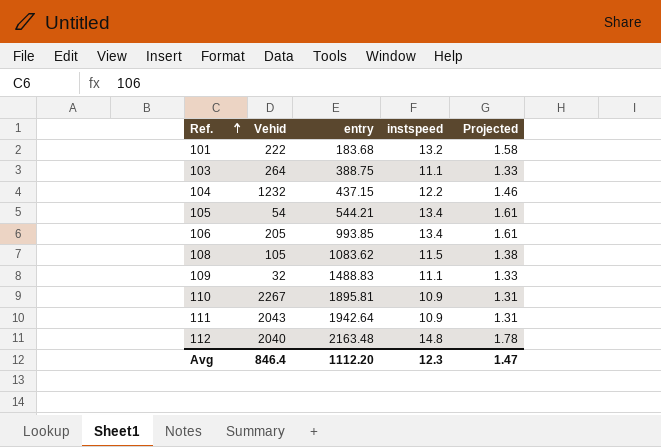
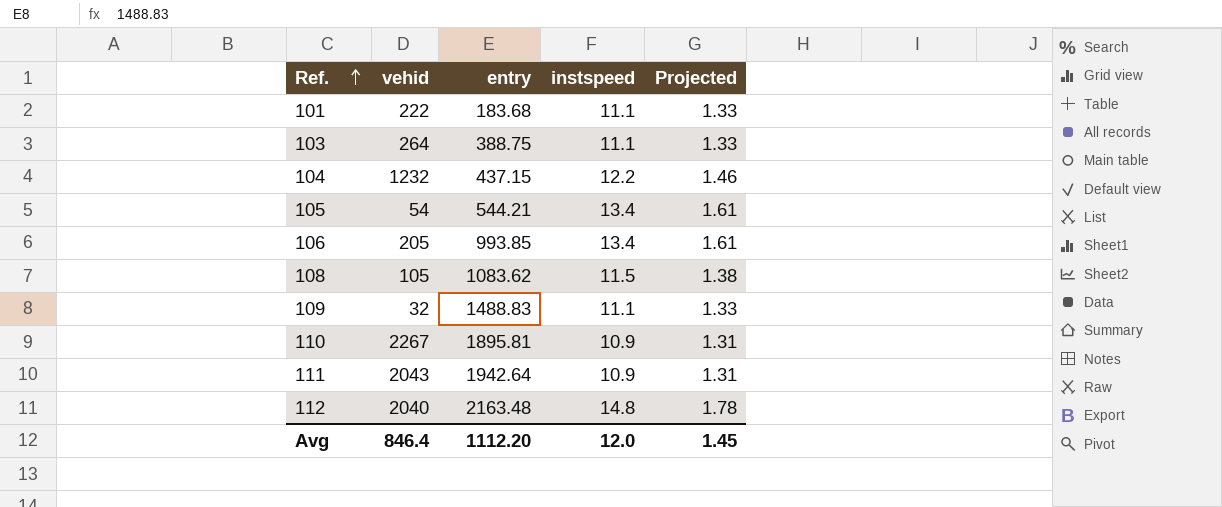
column name: Vehid -> vehid
101 | instspeed: 13.2 -> 11.1
101 | Projected: 1.58 -> 1.33
Avg | instspeed: 12.3 -> 12.0
Avg | Projected: 1.47 -> 1.45

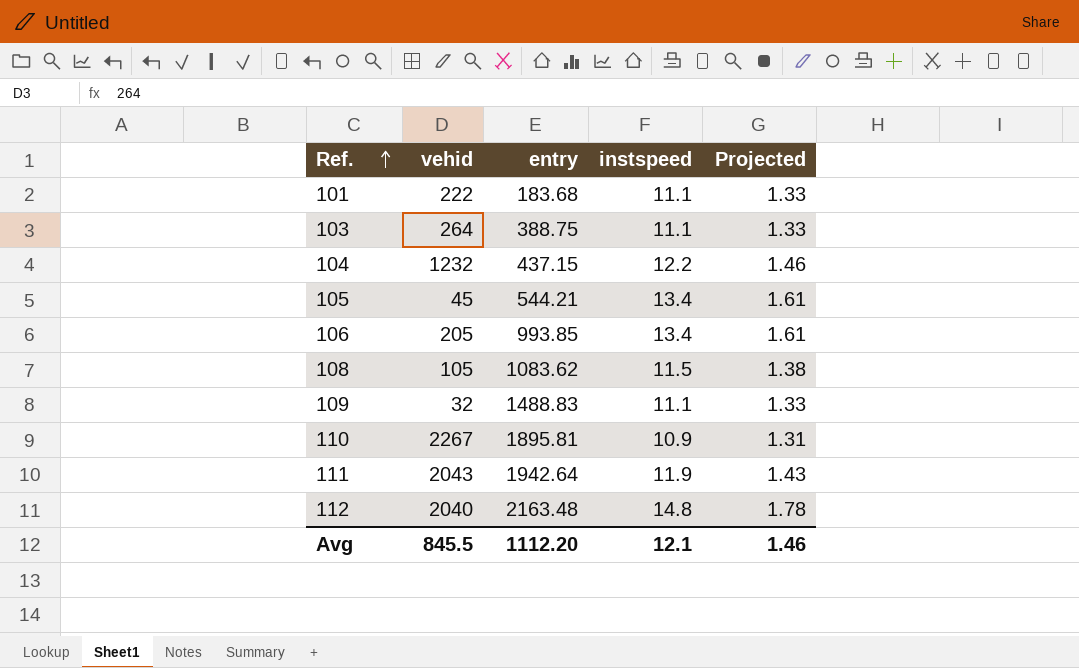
105 | vehid: 54 -> 45
111 | instspeed: 10.9 -> 11.9
111 | Projected: 1.31 -> 1.43
Avg | vehid: 846.4 -> 845.5
Avg | instspeed: 12.0 -> 12.1
Avg | Projected: 1.45 -> 1.46

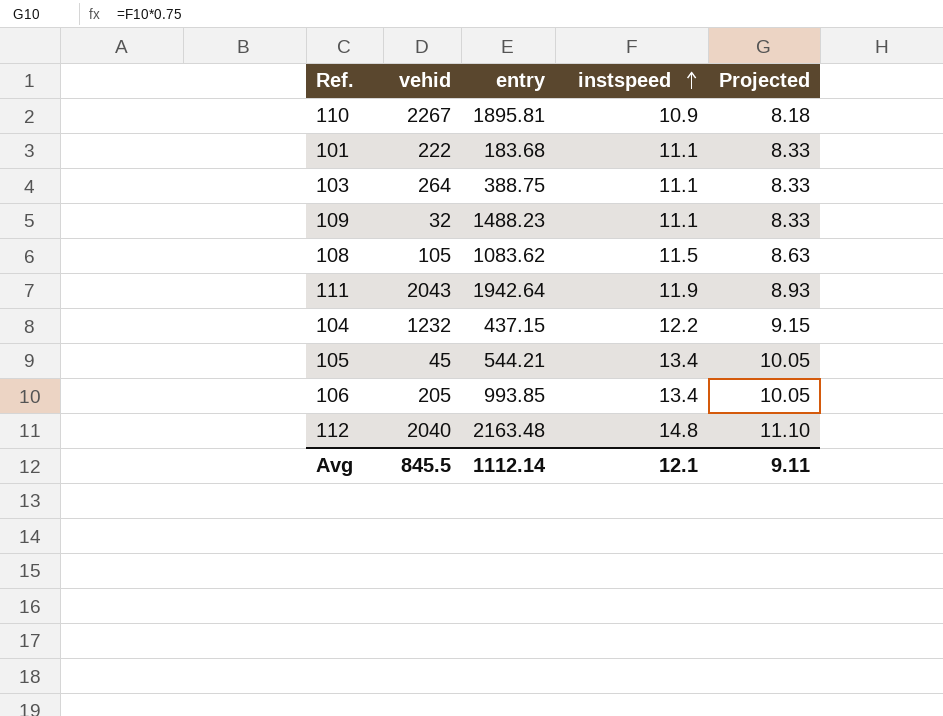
row order: Ref. ascending -> instspeed ascending
column Projected | formula: [instspeed] * 0.12 -> [instspeed] * 0.75
109 | entry: 1488.83 -> 1488.23
Avg | entry: 1112.20 -> 1112.14
Avg | Projected: 1.46 -> 9.11

